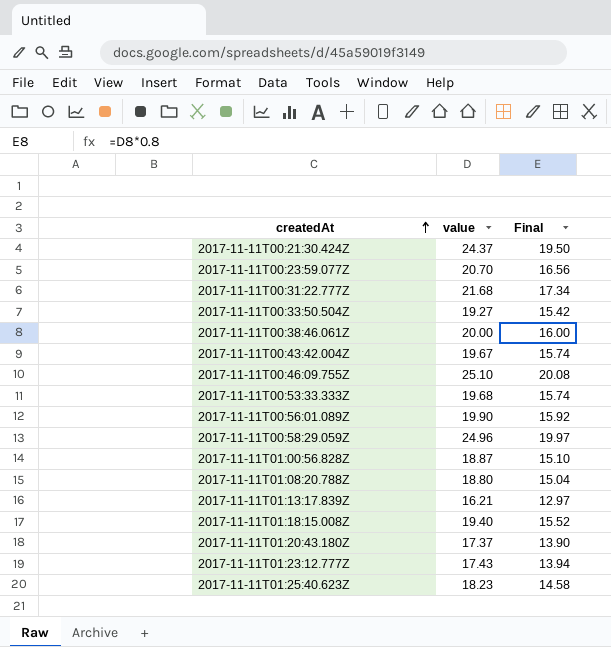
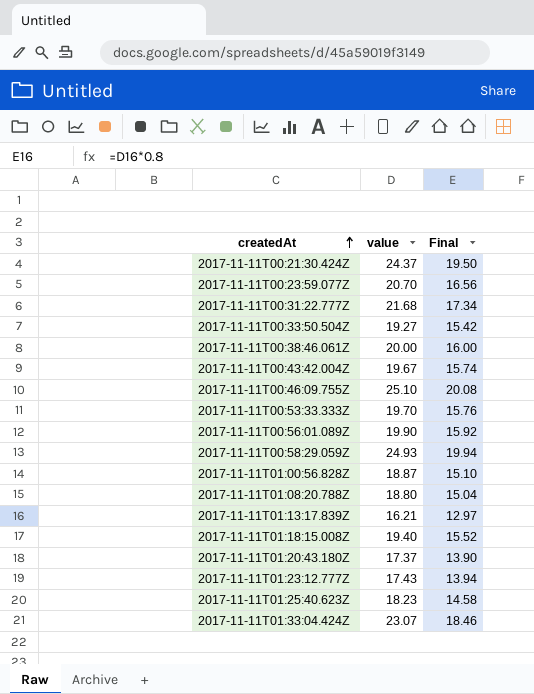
2017-11-11T00:53:33.333Z | value: 19.68 -> 19.70
2017-11-11T00:53:33.333Z | Final: 15.74 -> 15.76
2017-11-11T00:58:29.059Z | value: 24.96 -> 24.93
2017-11-11T00:58:29.059Z | Final: 19.97 -> 19.94
row 2017-11-11T01:33:04.424Z: none -> 23.07 | 18.46

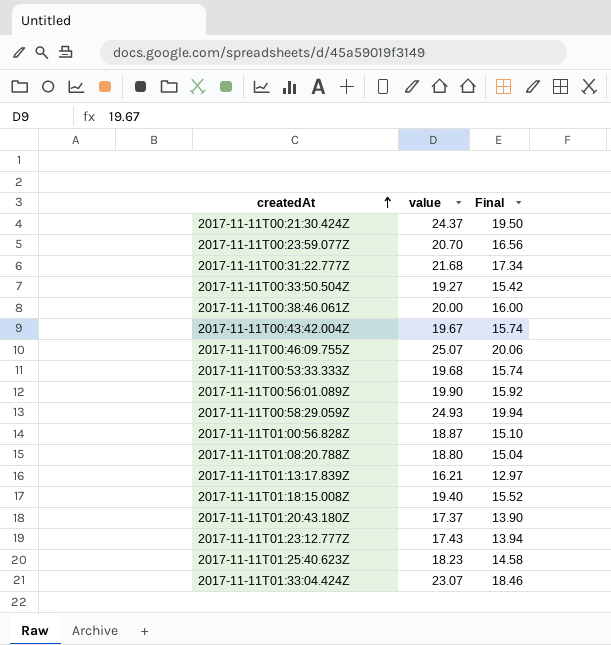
2017-11-11T00:46:09.755Z | value: 25.10 -> 25.07
2017-11-11T00:46:09.755Z | Final: 20.08 -> 20.06
2017-11-11T00:53:33.333Z | value: 19.70 -> 19.68
2017-11-11T00:53:33.333Z | Final: 15.76 -> 15.74

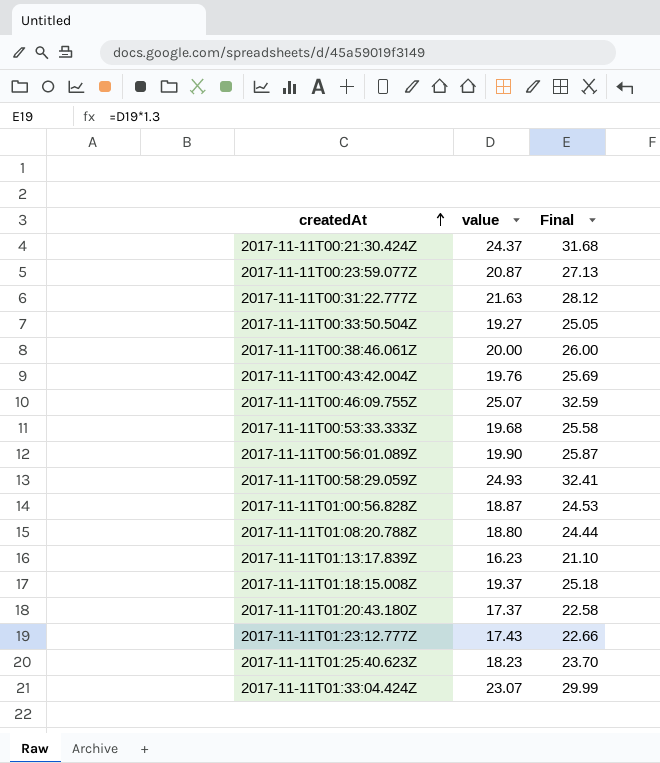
column Final | formula: [value] * 0.8 -> [value] * 1.3
2017-11-11T00:23:59.077Z | value: 20.70 -> 20.87
2017-11-11T00:31:22.777Z | value: 21.68 -> 21.63
2017-11-11T00:43:42.004Z | value: 19.67 -> 19.76
2017-11-11T01:13:17.839Z | value: 16.21 -> 16.23
2017-11-11T01:18:15.008Z | value: 19.40 -> 19.37

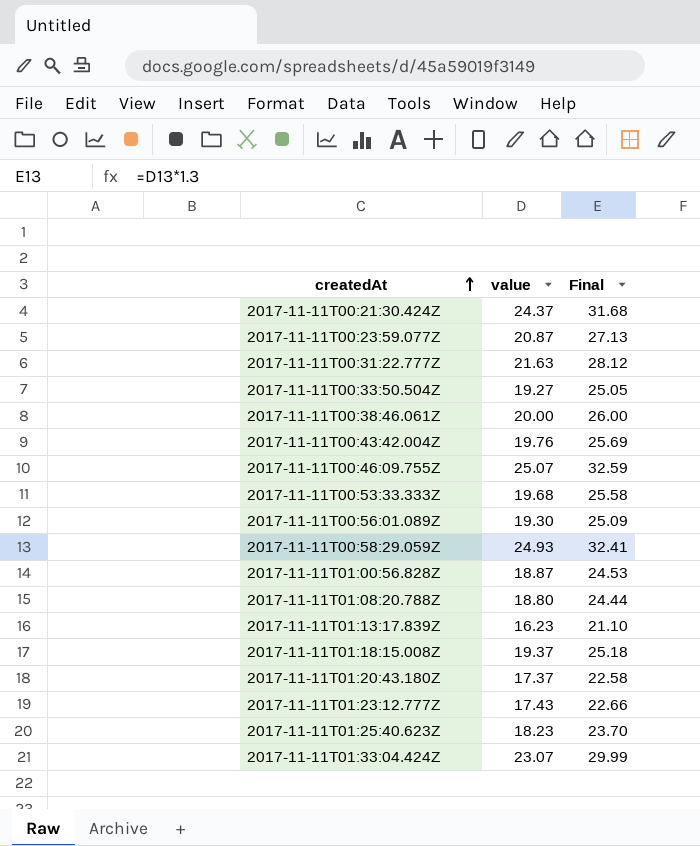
2017-11-11T00:56:01.089Z | value: 19.90 -> 19.30
2017-11-11T00:56:01.089Z | Final: 25.87 -> 25.09

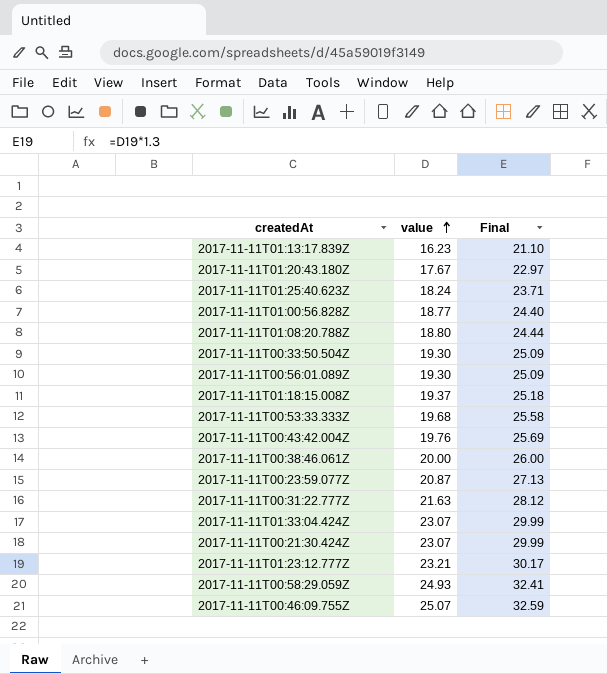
row order: createdAt ascending -> value ascending
2017-11-11T01:20:43.180Z | value: 17.37 -> 17.67
2017-11-11T01:20:43.180Z | Final: 22.58 -> 22.97
2017-11-11T01:25:40.623Z | value: 18.23 -> 18.24
2017-11-11T01:25:40.623Z | Final: 23.70 -> 23.71
2017-11-11T01:00:56.828Z | value: 18.87 -> 18.77
2017-11-11T01:00:56.828Z | Final: 24.53 -> 24.40
2017-11-11T00:33:50.504Z | value: 19.27 -> 19.30
2017-11-11T00:33:50.504Z | Final: 25.05 -> 25.09
2017-11-11T00:21:30.424Z | value: 24.37 -> 23.07
2017-11-11T00:21:30.424Z | Final: 31.68 -> 29.99
2017-11-11T01:23:12.777Z | value: 17.43 -> 23.21
2017-11-11T01:23:12.777Z | Final: 22.66 -> 30.17

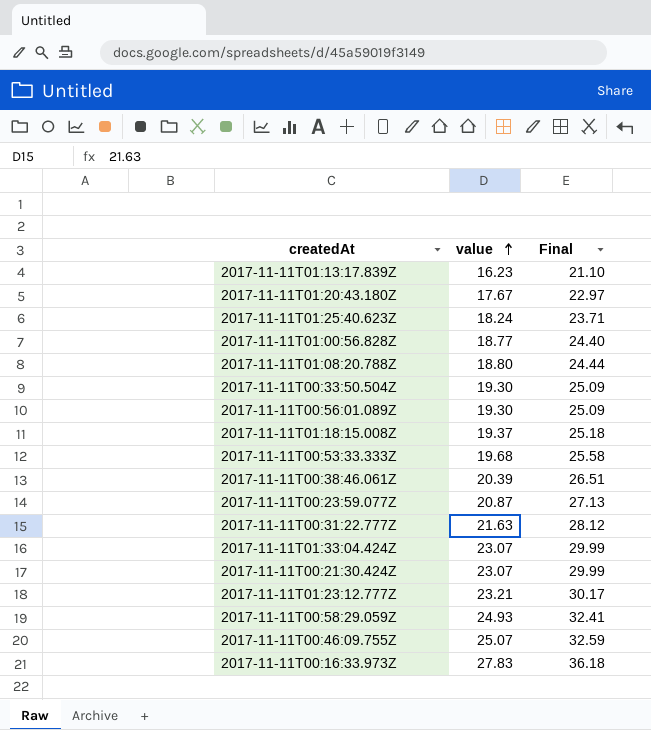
row 2017-11-11T00:43:42.004Z: 19.76 | 25.69 -> none
2017-11-11T00:38:46.061Z | value: 20.00 -> 20.39
2017-11-11T00:38:46.061Z | Final: 26.00 -> 26.51
row 2017-11-11T00:16:33.973Z: none -> 27.83 | 36.18

